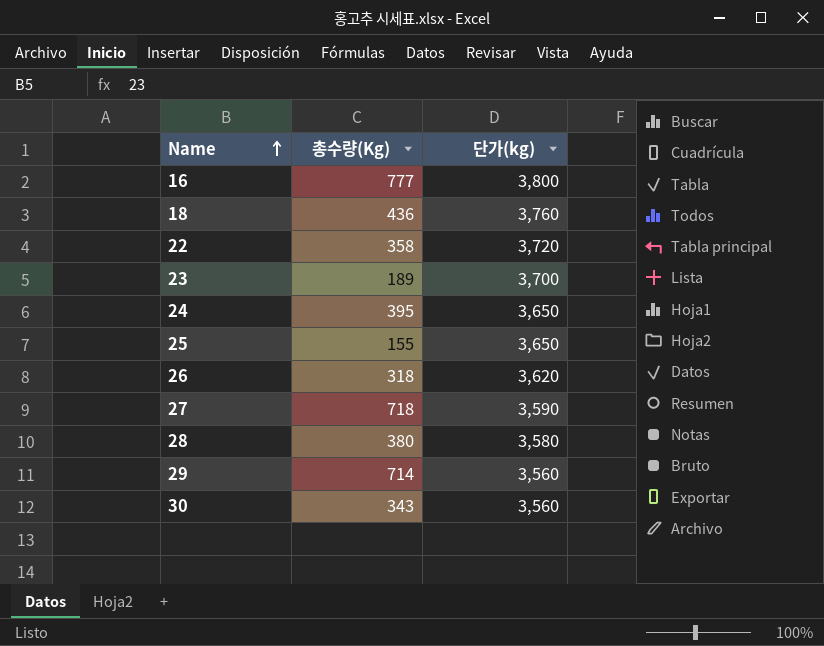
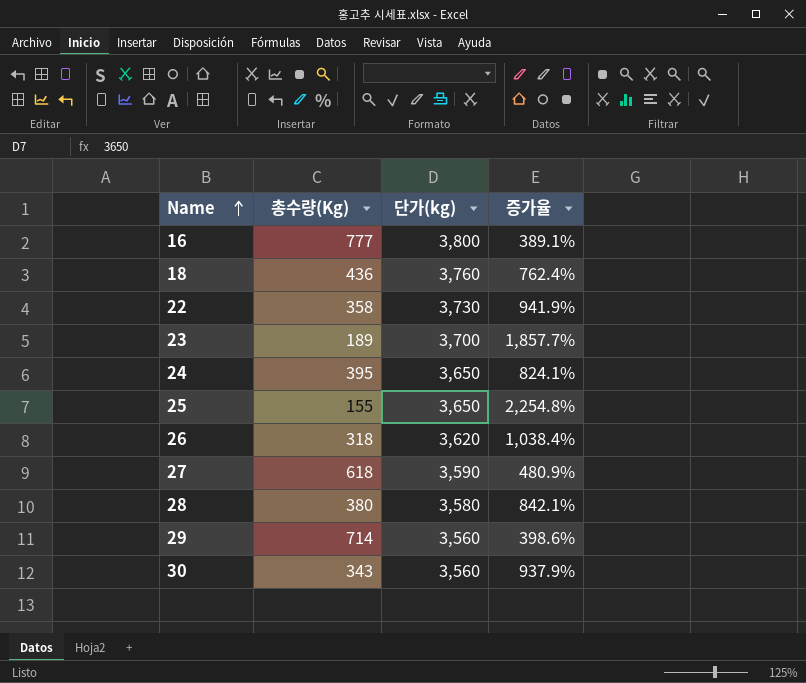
column 증가율 | formula: none -> ([단가(kg)] - [총수량(Kg)]) / [총수량(Kg)]
22 | 단가(kg): 3,720 -> 3,730
27 | 총수량(Kg): 718 -> 618

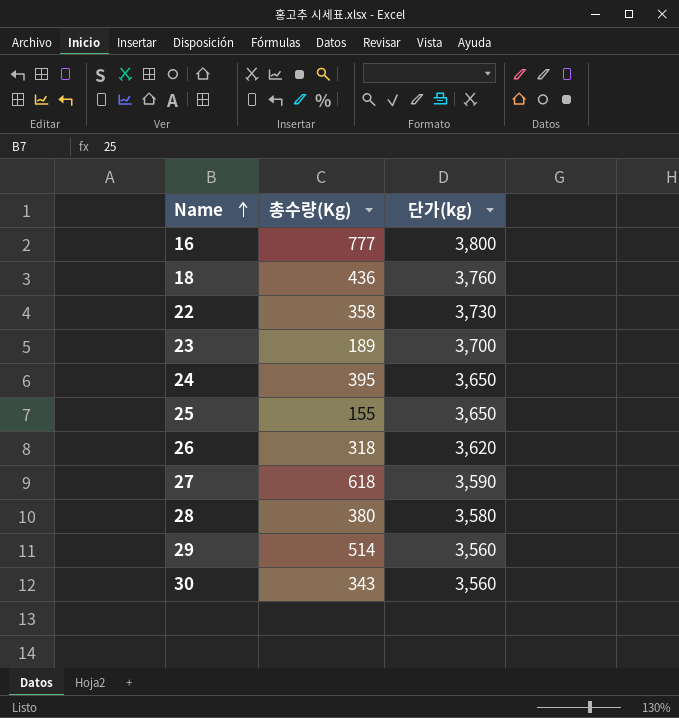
column 증가율 | formula: ([단가(kg)] - [총수량(Kg)]) / [총수량(Kg)] -> none
29 | 총수량(Kg): 714 -> 514

